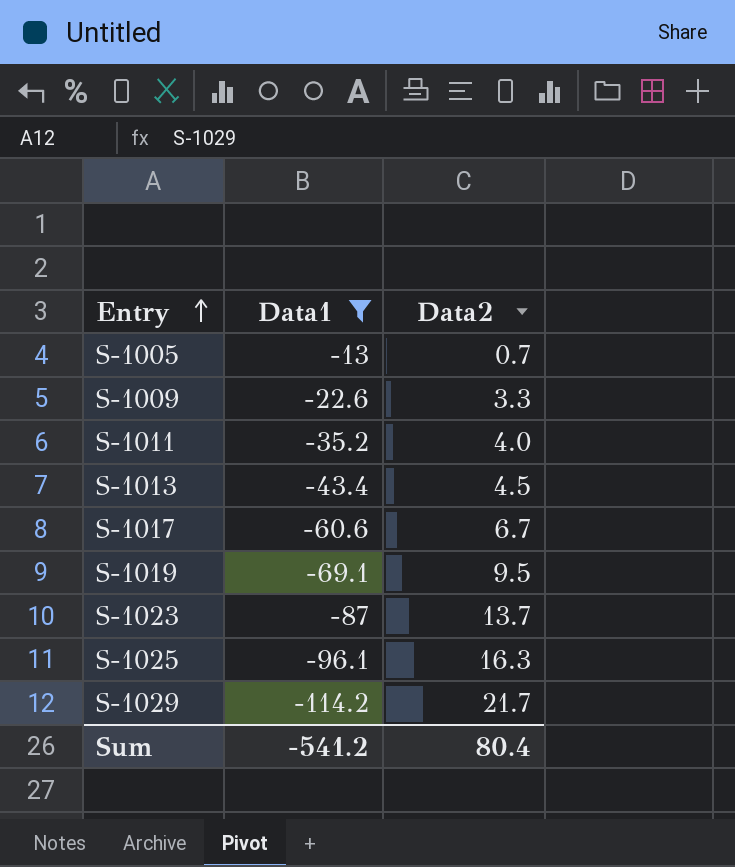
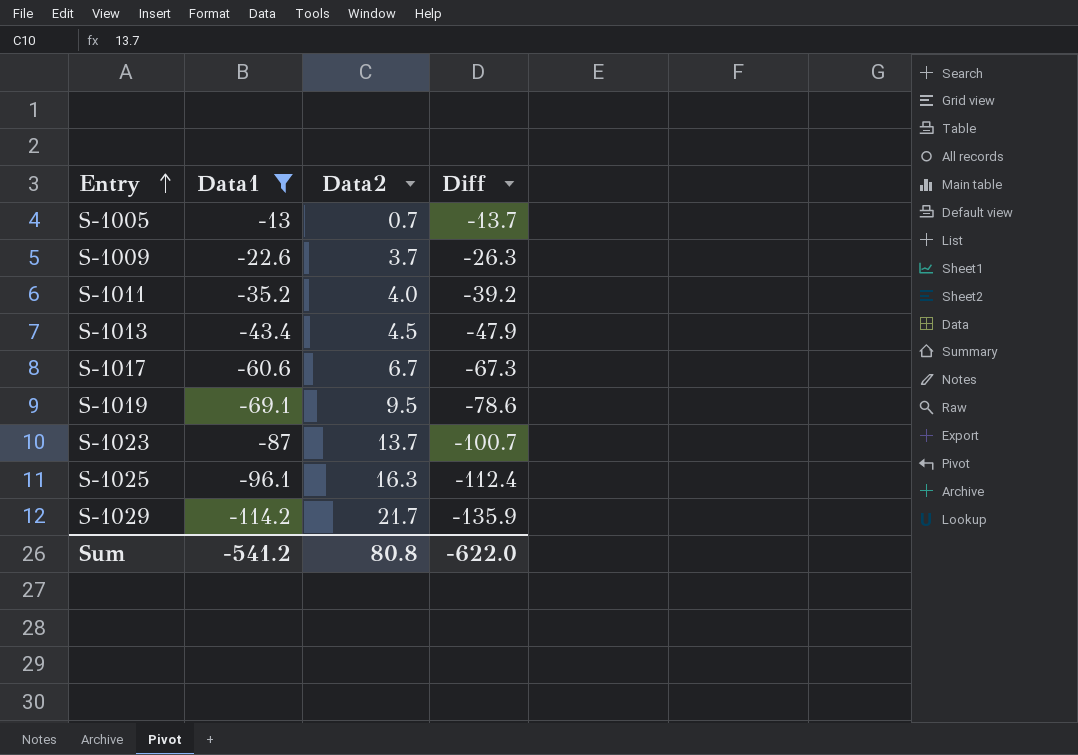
column Diff | formula: none -> [Data1] - [Data2]
S-1009 | Data2: 3.3 -> 3.7
Sum | Data2: 80.4 -> 80.8

